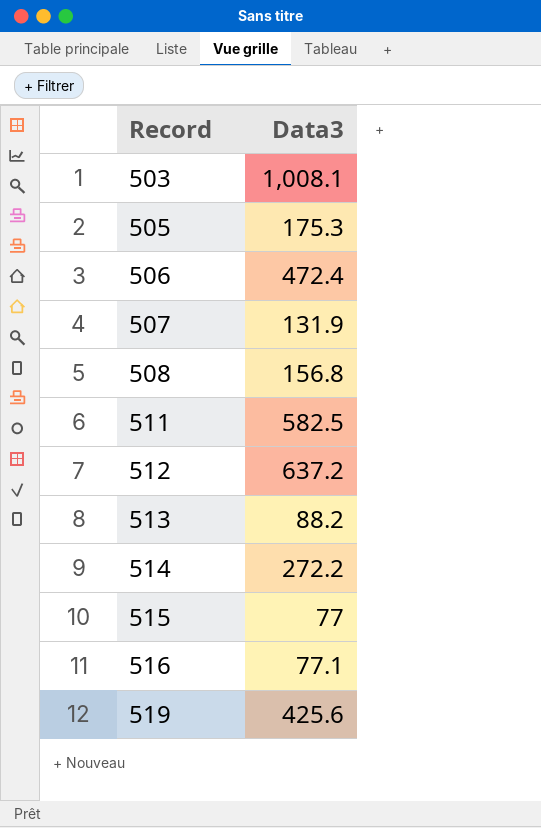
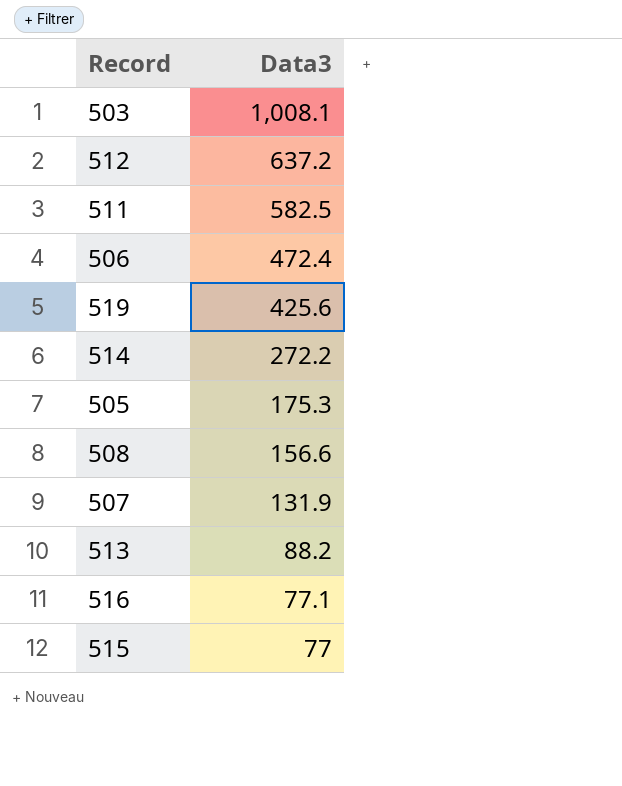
row order: Record ascending -> Data3 descending
508 | Data3: 156.8 -> 156.6

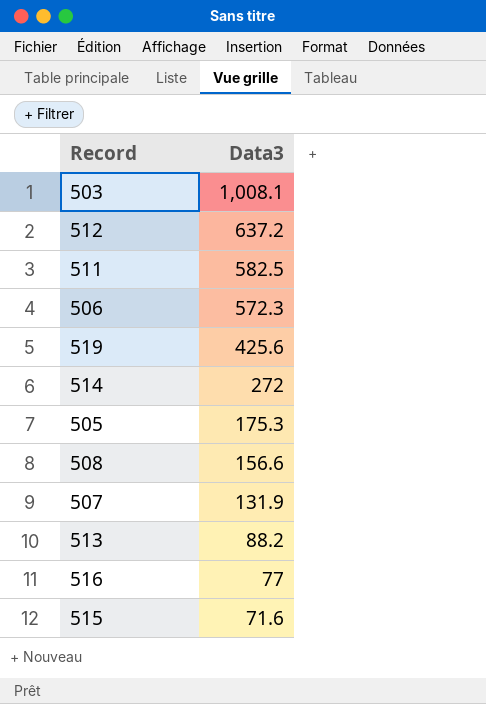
506 | Data3: 472.4 -> 572.3
514 | Data3: 272.2 -> 272
516 | Data3: 77.1 -> 77
515 | Data3: 77 -> 71.6

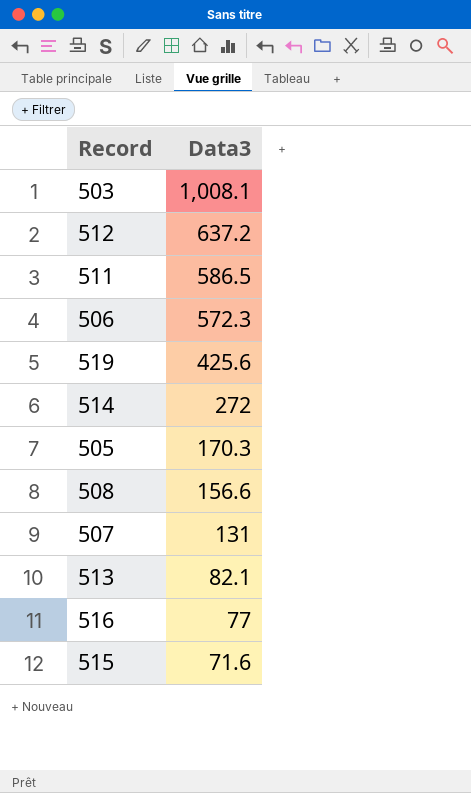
511 | Data3: 582.5 -> 586.5
505 | Data3: 175.3 -> 170.3
507 | Data3: 131.9 -> 131
513 | Data3: 88.2 -> 82.1

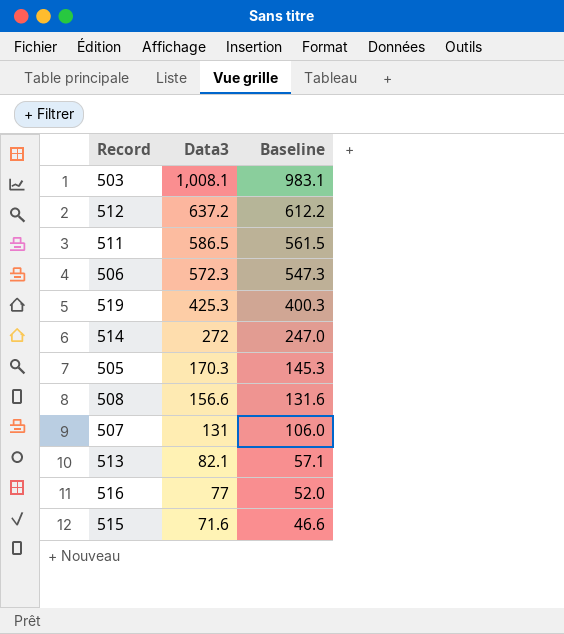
column Baseline | formula: none -> [Data3] - 25
519 | Data3: 425.6 -> 425.3

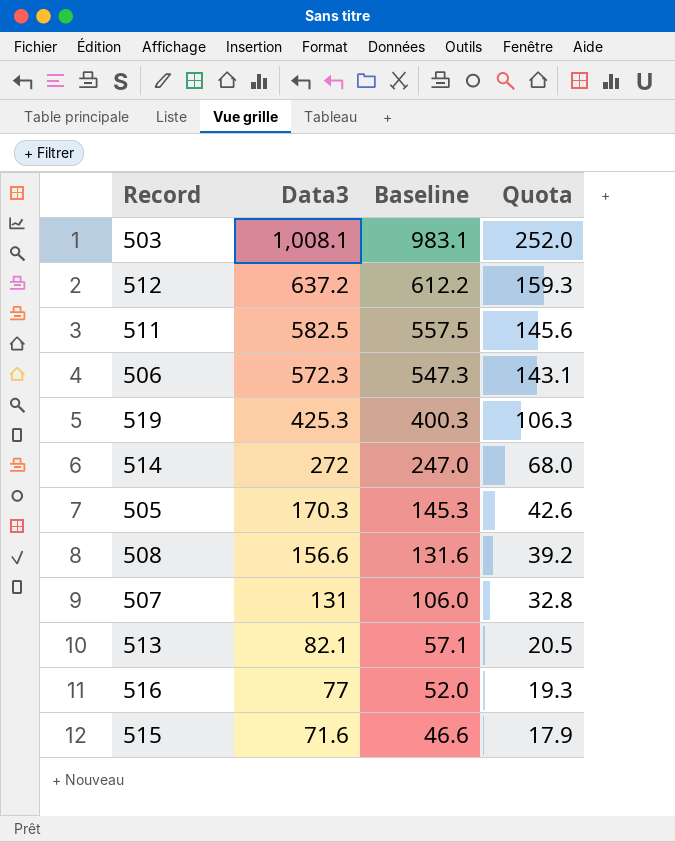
column Quota | formula: none -> [Data3] * 0.25
511 | Data3: 586.5 -> 582.5
511 | Baseline: 561.5 -> 557.5

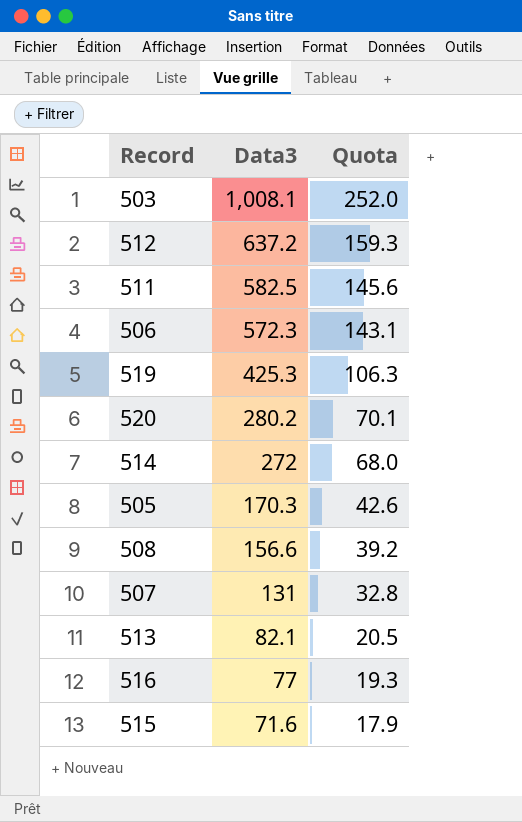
column Baseline | formula: [Data3] - 25 -> none
row 520: none -> 280.2 | 70.1

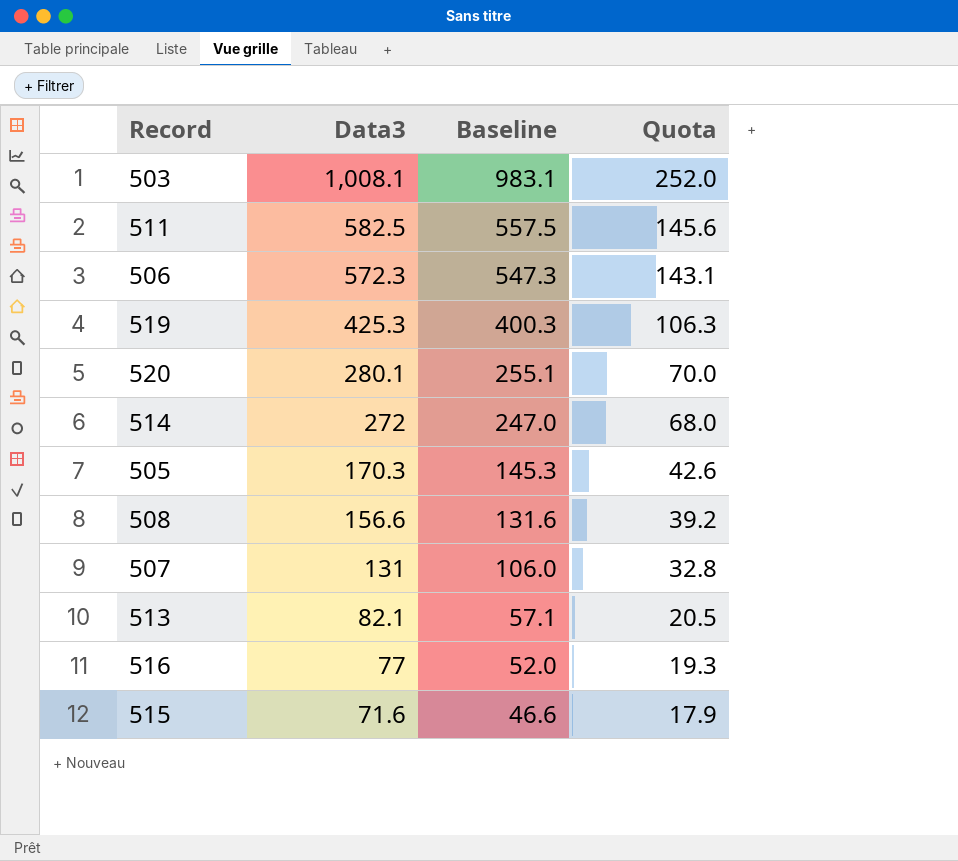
column Baseline | formula: none -> [Data3] - 25
row 512: 637.2 | 159.3 -> none
520 | Data3: 280.2 -> 280.1
520 | Quota: 70.1 -> 70.0

